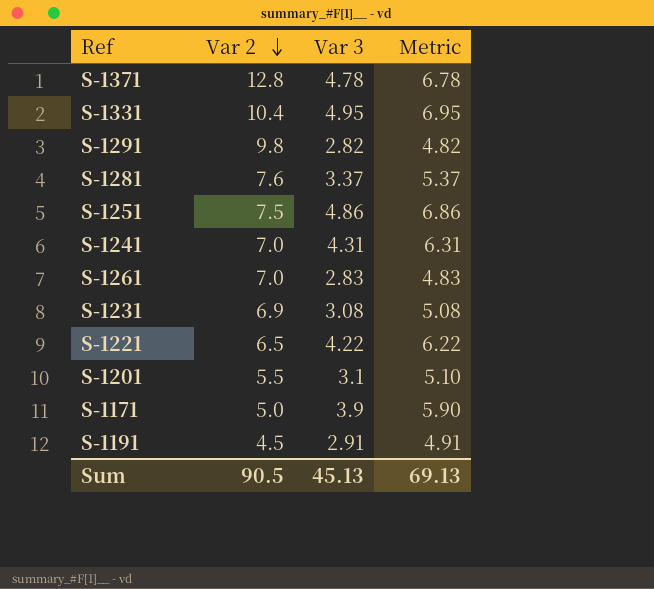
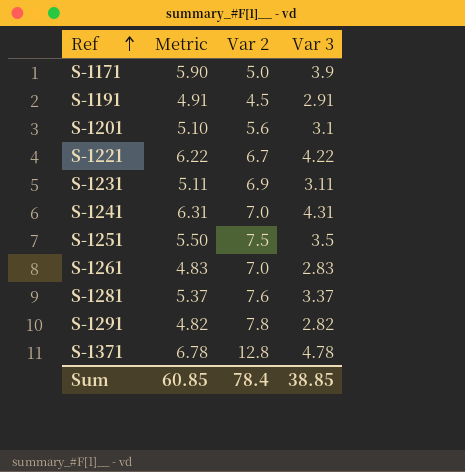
row order: Var 2 descending -> Ref ascending
column Metric | position: 4 -> 2
row S-1331: 10.4 | 4.95 | 6.95 -> none
S-1201 | Var 2: 5.5 -> 5.6
S-1221 | Var 2: 6.5 -> 6.7
S-1231 | Metric: 5.08 -> 5.11
S-1231 | Var 3: 3.08 -> 3.11
S-1251 | Metric: 6.86 -> 5.50
S-1251 | Var 3: 4.86 -> 3.5
S-1291 | Var 2: 9.8 -> 7.8
Sum | Metric: 69.13 -> 60.85
Sum | Var 2: 90.5 -> 78.4
Sum | Var 3: 45.13 -> 38.85

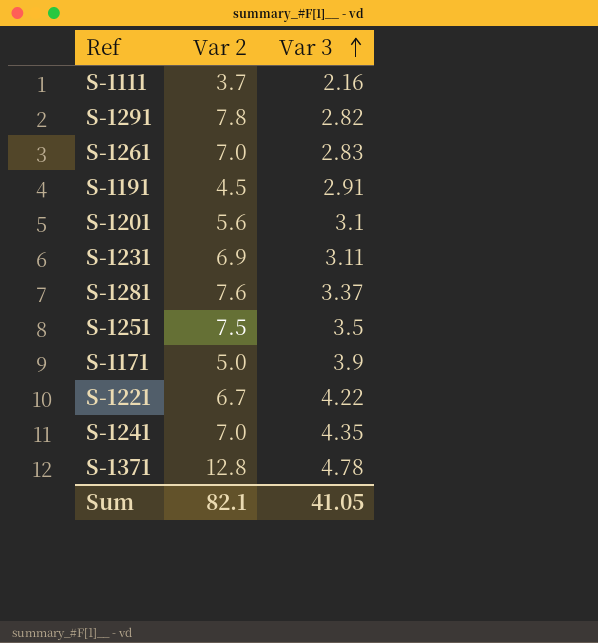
row order: Ref ascending -> Var 3 ascending
column Metric | formula: [Var 3] + 2 -> none
row S-1111: none -> 3.7 | 2.16
S-1241 | Var 3: 4.31 -> 4.35
Sum | Var 2: 78.4 -> 82.1
Sum | Var 3: 38.85 -> 41.05

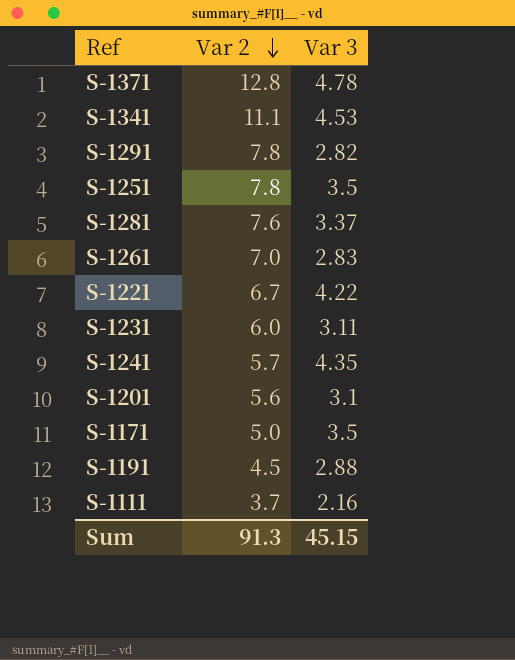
row order: Var 3 ascending -> Var 2 descending
row S-1341: none -> 11.1 | 4.53
S-1251 | Var 2: 7.5 -> 7.8
S-1231 | Var 2: 6.9 -> 6.0
S-1241 | Var 2: 7.0 -> 5.7
S-1171 | Var 3: 3.9 -> 3.5
S-1191 | Var 3: 2.91 -> 2.88
Sum | Var 2: 82.1 -> 91.3
Sum | Var 3: 41.05 -> 45.15

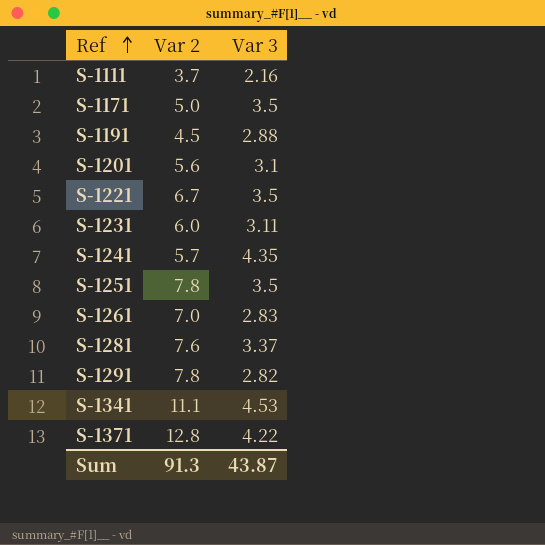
row order: Var 2 descending -> Ref ascending
S-1221 | Var 3: 4.22 -> 3.5
S-1371 | Var 3: 4.78 -> 4.22
Sum | Var 3: 45.15 -> 43.87

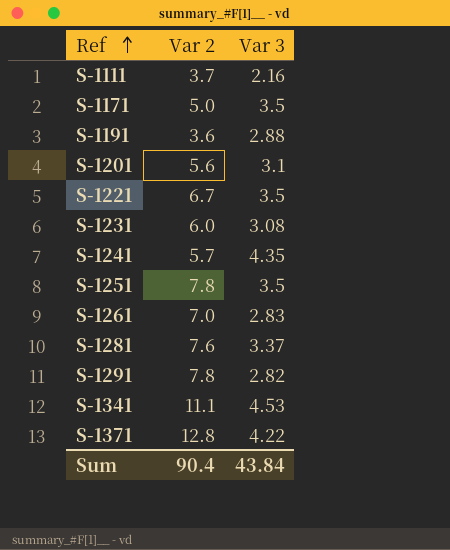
S-1191 | Var 2: 4.5 -> 3.6
S-1231 | Var 3: 3.11 -> 3.08
Sum | Var 2: 91.3 -> 90.4
Sum | Var 3: 43.87 -> 43.84

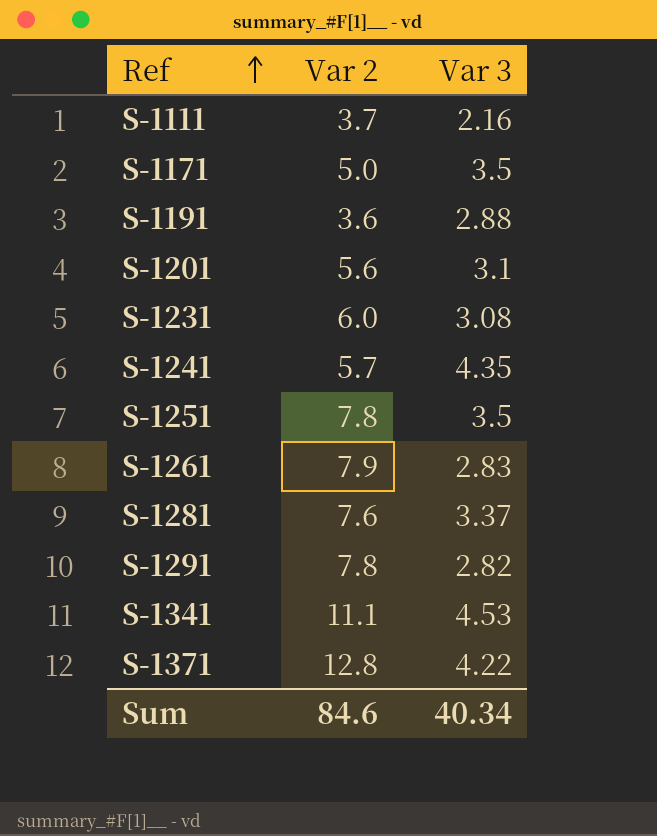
row S-1221: 6.7 | 3.5 -> none
S-1261 | Var 2: 7.0 -> 7.9
Sum | Var 2: 90.4 -> 84.6
Sum | Var 3: 43.84 -> 40.34

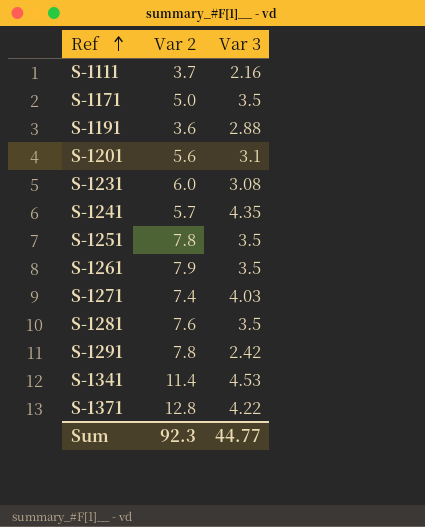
S-1261 | Var 3: 2.83 -> 3.5
row S-1271: none -> 7.4 | 4.03
S-1281 | Var 3: 3.37 -> 3.5
S-1291 | Var 3: 2.82 -> 2.42
S-1341 | Var 2: 11.1 -> 11.4
Sum | Var 2: 84.6 -> 92.3
Sum | Var 3: 40.34 -> 44.77

